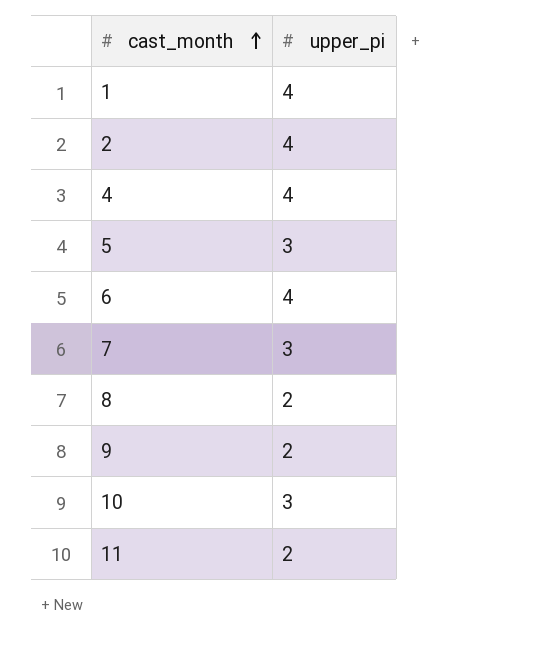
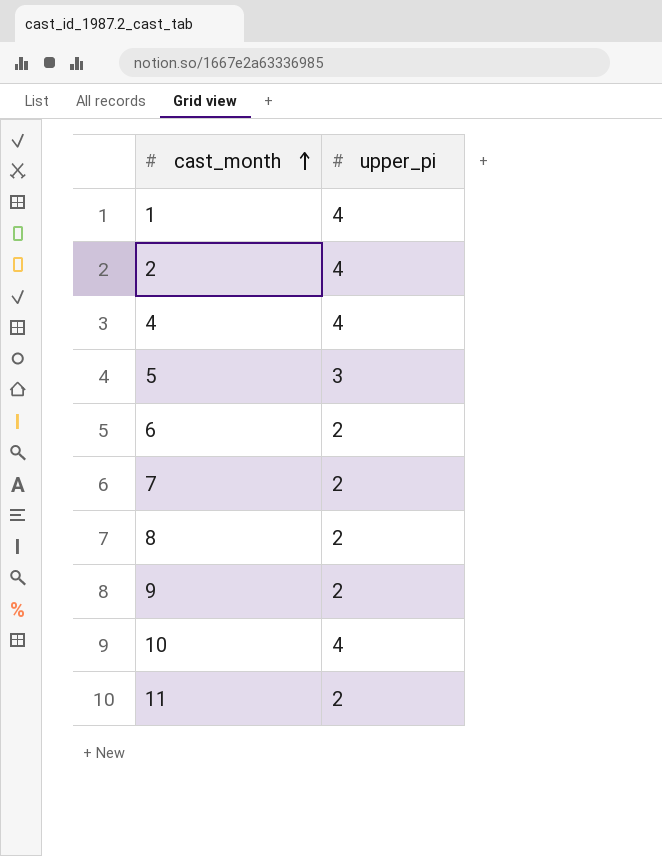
6 | upper_pi: 4 -> 2
7 | upper_pi: 3 -> 2
10 | upper_pi: 3 -> 4

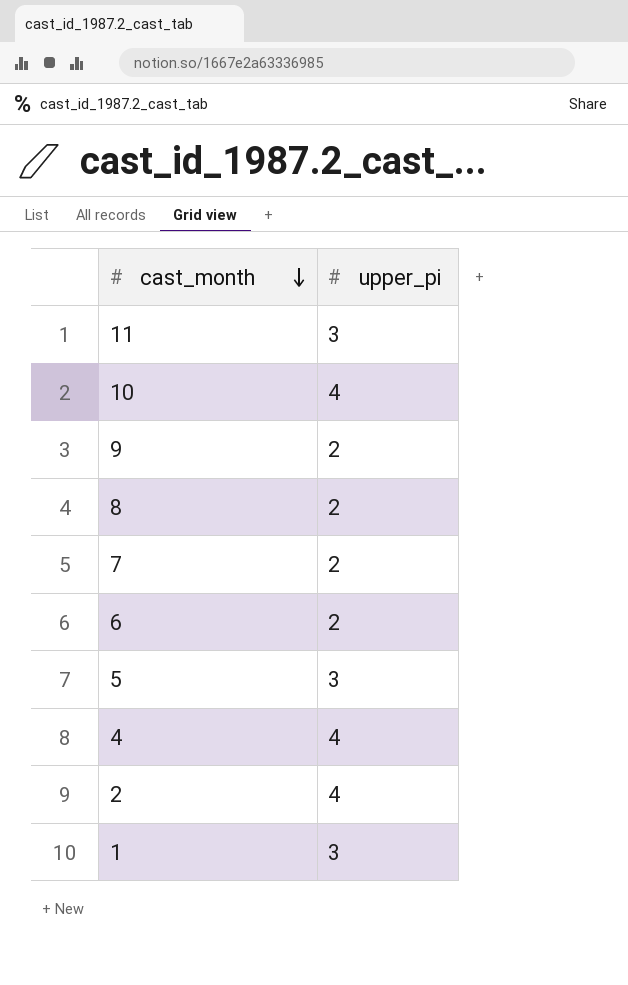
row order: cast_month ascending -> cast_month descending
11 | upper_pi: 2 -> 3
1 | upper_pi: 4 -> 3

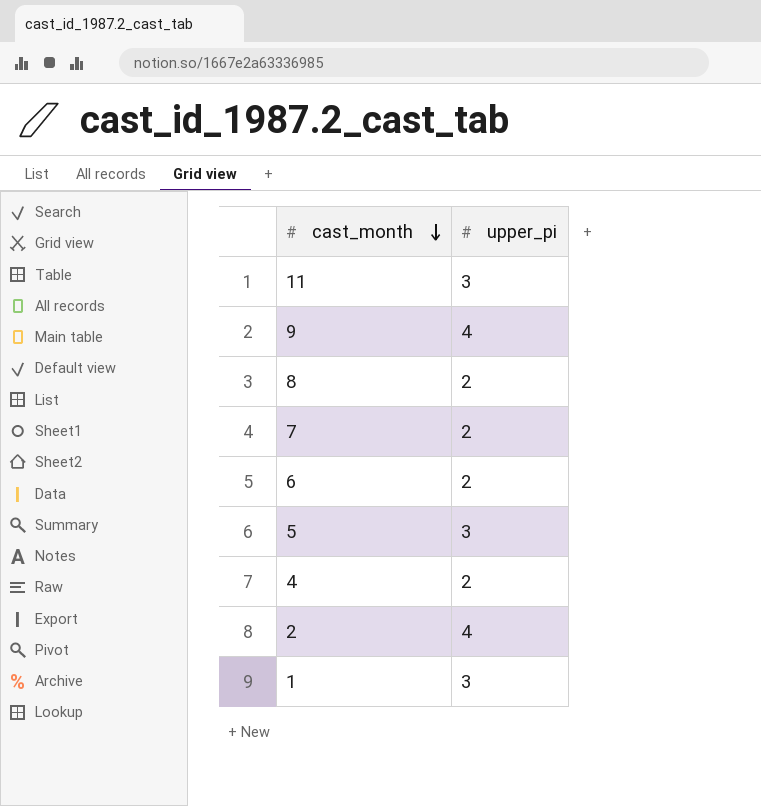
row 10: 4 -> none
9 | upper_pi: 2 -> 4
4 | upper_pi: 4 -> 2

